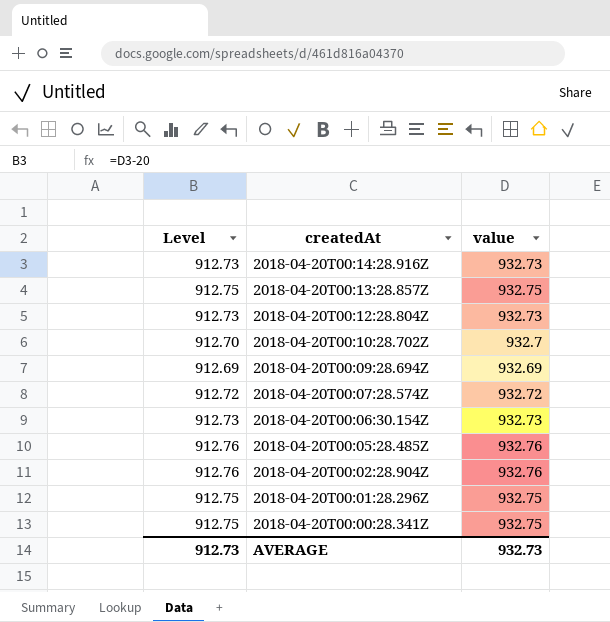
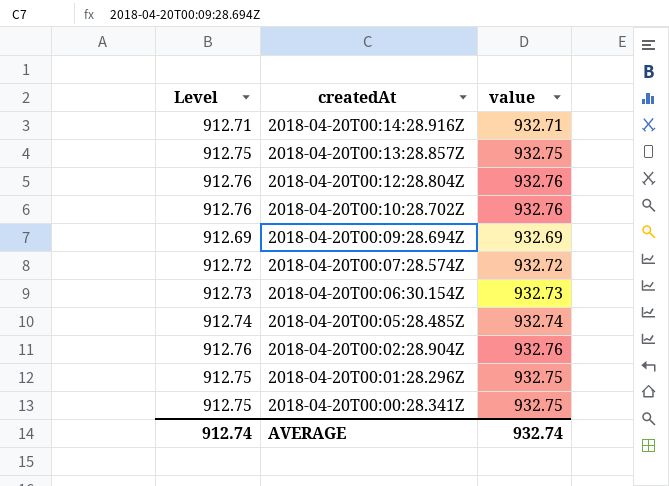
2018-04-20T00:14:28.916Z | Level: 912.73 -> 912.71
2018-04-20T00:14:28.916Z | value: 932.73 -> 932.71
2018-04-20T00:12:28.804Z | Level: 912.73 -> 912.76
2018-04-20T00:12:28.804Z | value: 932.73 -> 932.76
2018-04-20T00:10:28.702Z | Level: 912.70 -> 912.76
2018-04-20T00:10:28.702Z | value: 932.7 -> 932.76
2018-04-20T00:05:28.485Z | Level: 912.76 -> 912.74
2018-04-20T00:05:28.485Z | value: 932.76 -> 932.74
AVERAGE | Level: 912.73 -> 912.74
AVERAGE | value: 932.73 -> 932.74

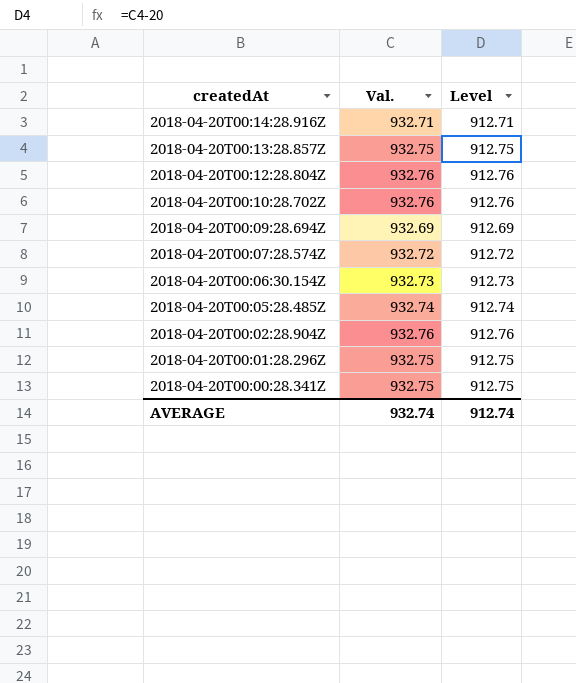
column name: value -> Val.
column Level | position: 1 -> 3

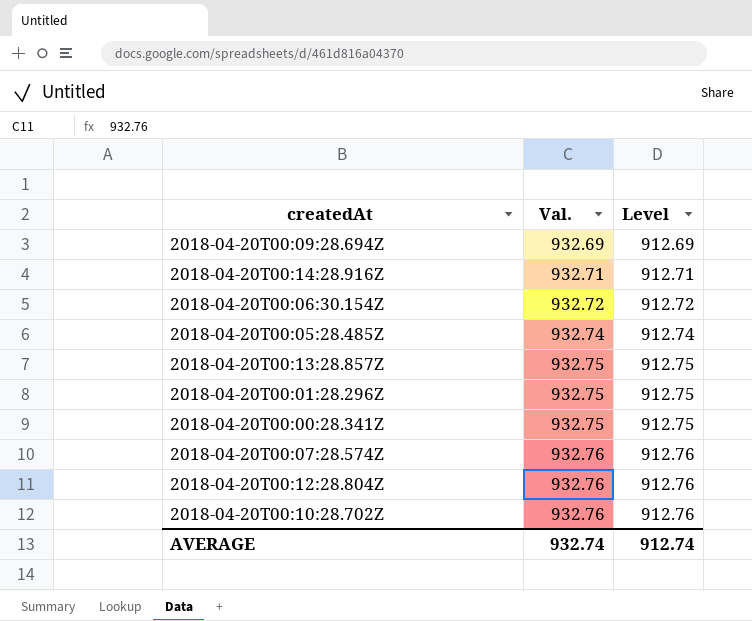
row order: createdAt descending -> Val. ascending
row 2018-04-20T00:02:28.904Z: 932.76 | 912.76 -> none
2018-04-20T00:06:30.154Z | Val.: 932.73 -> 932.72
2018-04-20T00:06:30.154Z | Level: 912.73 -> 912.72
2018-04-20T00:07:28.574Z | Val.: 932.72 -> 932.76
2018-04-20T00:07:28.574Z | Level: 912.72 -> 912.76

